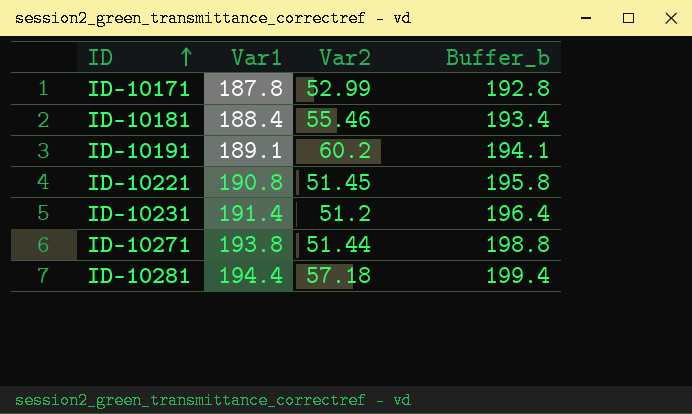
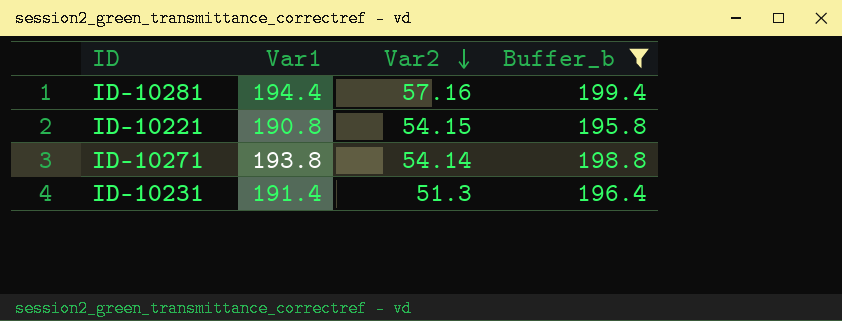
filter: none -> Buffer_b >= 195.8
row order: ID ascending -> Var2 descending
ID-10281 | Var2: 57.18 -> 57.16
ID-10221 | Var2: 51.45 -> 54.15
ID-10271 | Var2: 51.44 -> 54.14
ID-10231 | Var2: 51.2 -> 51.3

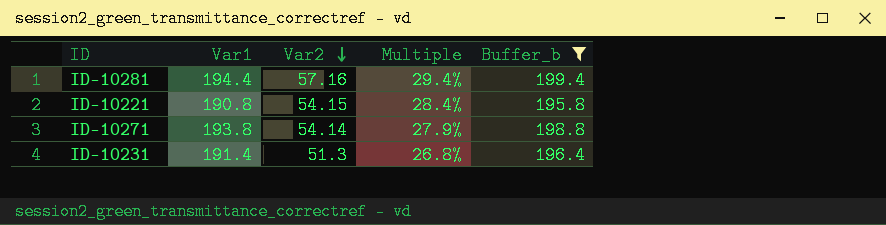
column Multiple | formula: none -> [Var2] / [Var1]

